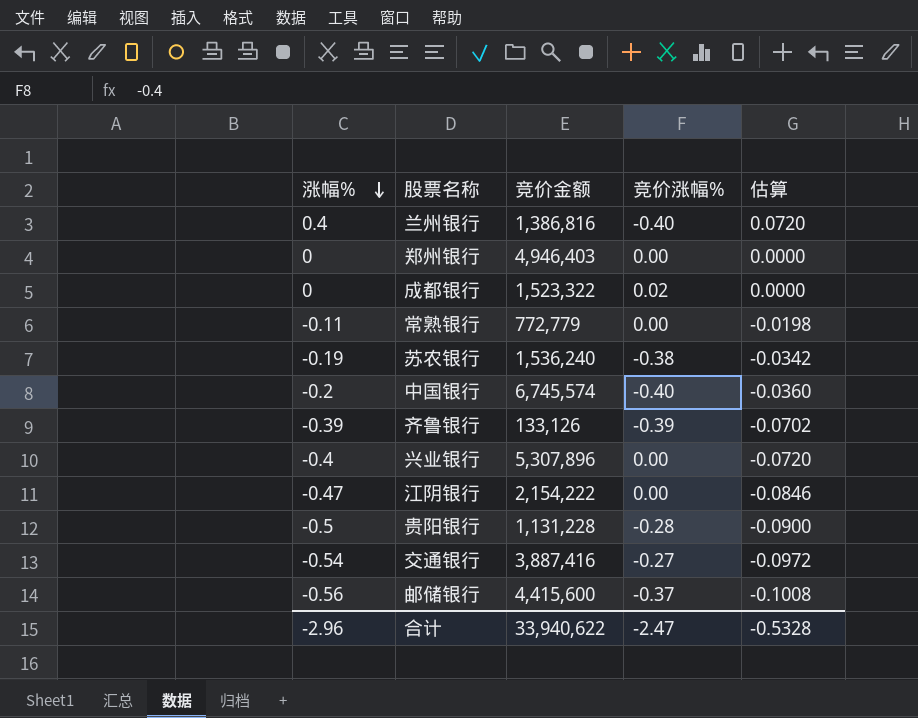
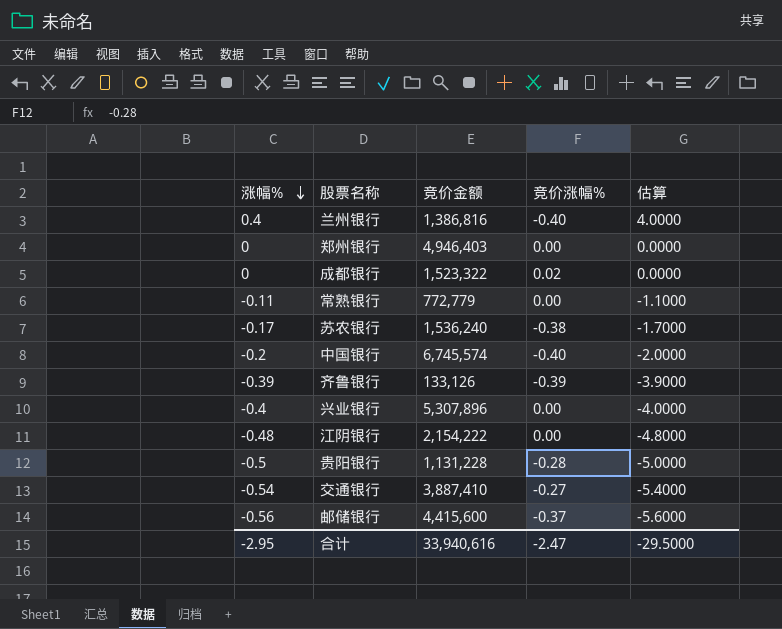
column 估算 | formula: [涨幅%] * 0.18 -> [涨幅%] * 10
苏农银行 | 涨幅%: -0.19 -> -0.17
江阴银行 | 涨幅%: -0.47 -> -0.48
交通银行 | 竞价金额: 3,887,416 -> 3,887,410
合计 | 涨幅%: -2.96 -> -2.95
合计 | 竞价金额: 33,940,622 -> 33,940,616
合计 | 估算: -0.5328 -> -29.5000

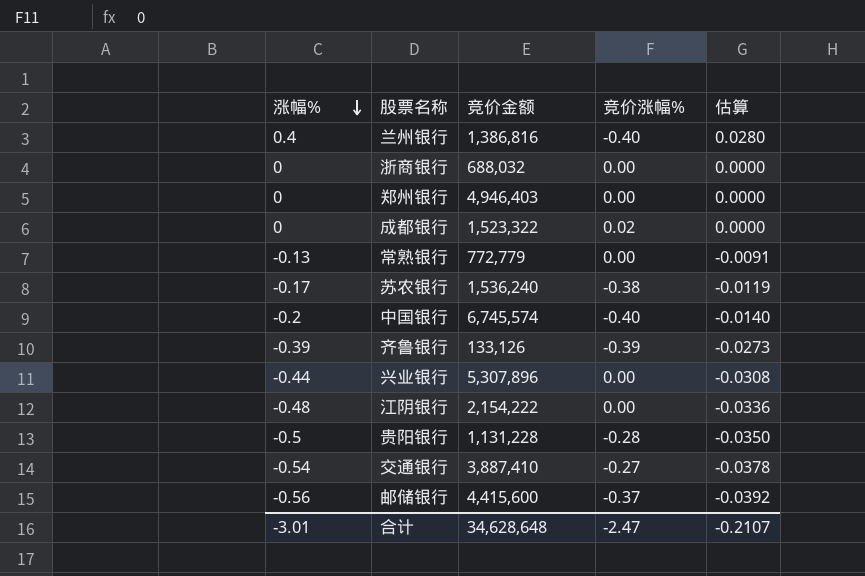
column 估算 | formula: [涨幅%] * 10 -> [涨幅%] * 0.07
row 浙商银行: none -> 0 | 688,032 | 0.00 | 0.0000
常熟银行 | 涨幅%: -0.11 -> -0.13
兴业银行 | 涨幅%: -0.4 -> -0.44
合计 | 涨幅%: -2.95 -> -3.01
合计 | 竞价金额: 33,940,616 -> 34,628,648
合计 | 估算: -29.5000 -> -0.2107

